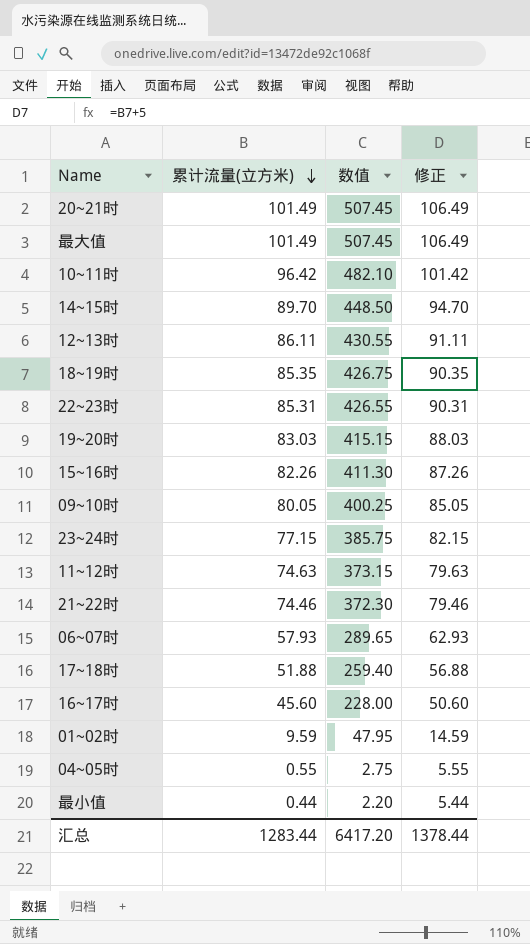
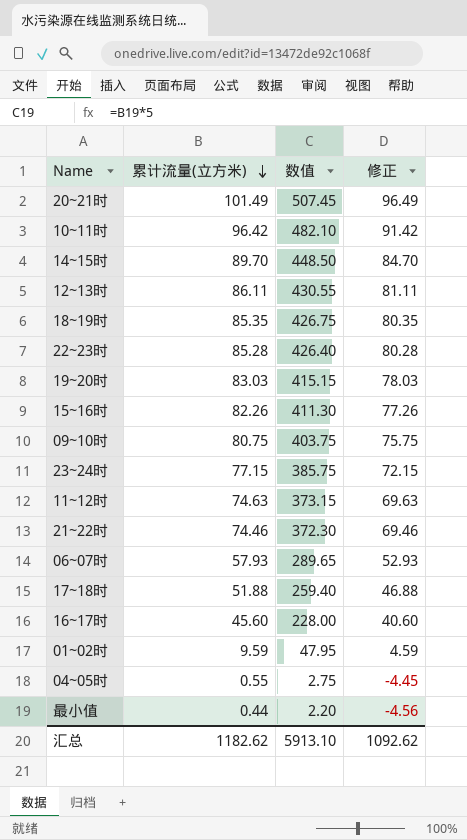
column 修正 | formula: [累计流量(立方米)] + 5 -> [累计流量(立方米)] - 5
row 最大值: 101.49 | 507.45 | 106.49 -> none
22~23时 | 累计流量(立方米): 85.31 -> 85.28
22~23时 | 数值: 426.55 -> 426.40
09~10时 | 累计流量(立方米): 80.05 -> 80.75
09~10时 | 数值: 400.25 -> 403.75
汇总 | 累计流量(立方米): 1283.44 -> 1182.62
汇总 | 数值: 6417.20 -> 5913.10
汇总 | 修正: 1378.44 -> 1092.62

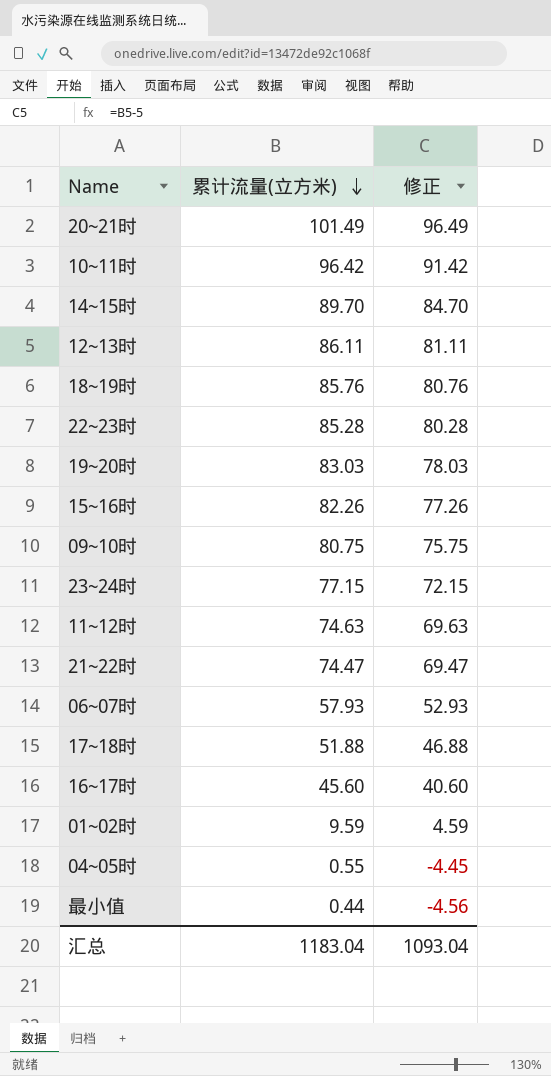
column 数值 | formula: [累计流量(立方米)] * 5 -> none
18~19时 | 累计流量(立方米): 85.35 -> 85.76
18~19时 | 修正: 80.35 -> 80.76
21~22时 | 累计流量(立方米): 74.46 -> 74.47
21~22时 | 修正: 69.46 -> 69.47
汇总 | 累计流量(立方米): 1182.62 -> 1183.04
汇总 | 修正: 1092.62 -> 1093.04

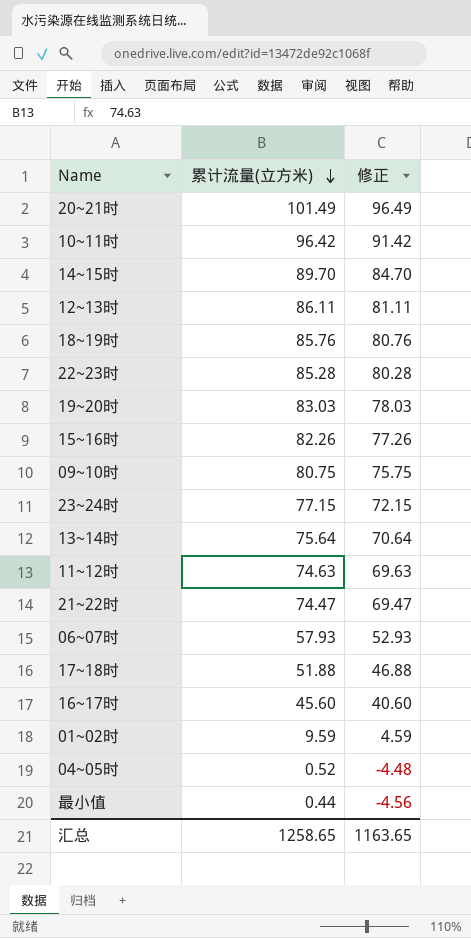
row 13~14时: none -> 75.64 | 70.64
04~05时 | 累计流量(立方米): 0.55 -> 0.52
04~05时 | 修正: -4.45 -> -4.48
汇总 | 累计流量(立方米): 1183.04 -> 1258.65
汇总 | 修正: 1093.04 -> 1163.65

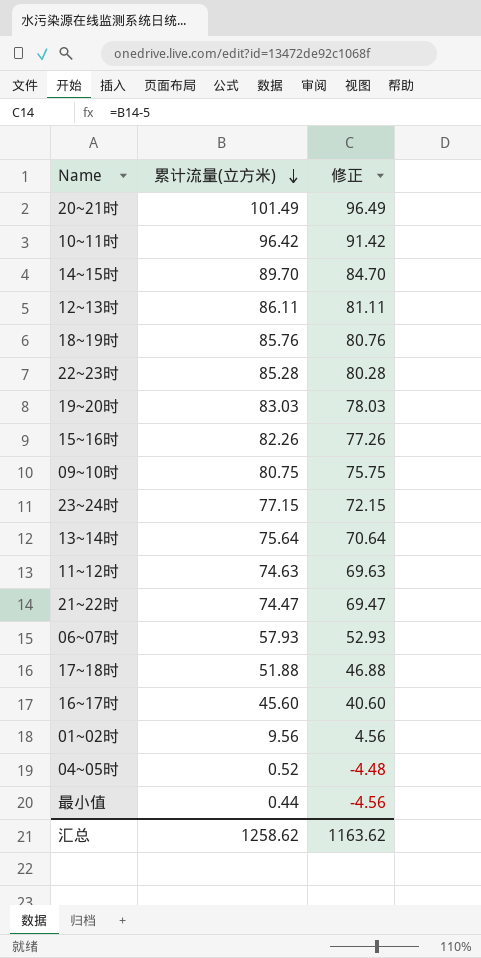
01~02时 | 累计流量(立方米): 9.59 -> 9.56
01~02时 | 修正: 4.59 -> 4.56
汇总 | 累计流量(立方米): 1258.65 -> 1258.62
汇总 | 修正: 1163.65 -> 1163.62

